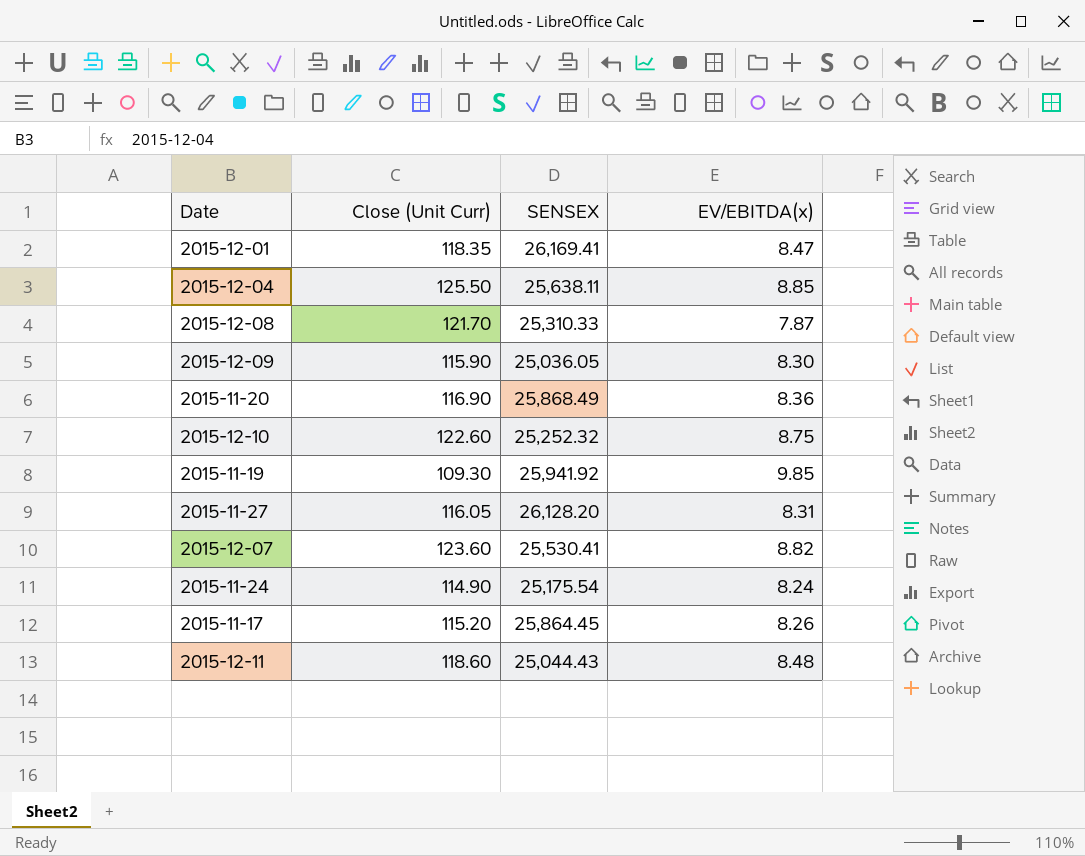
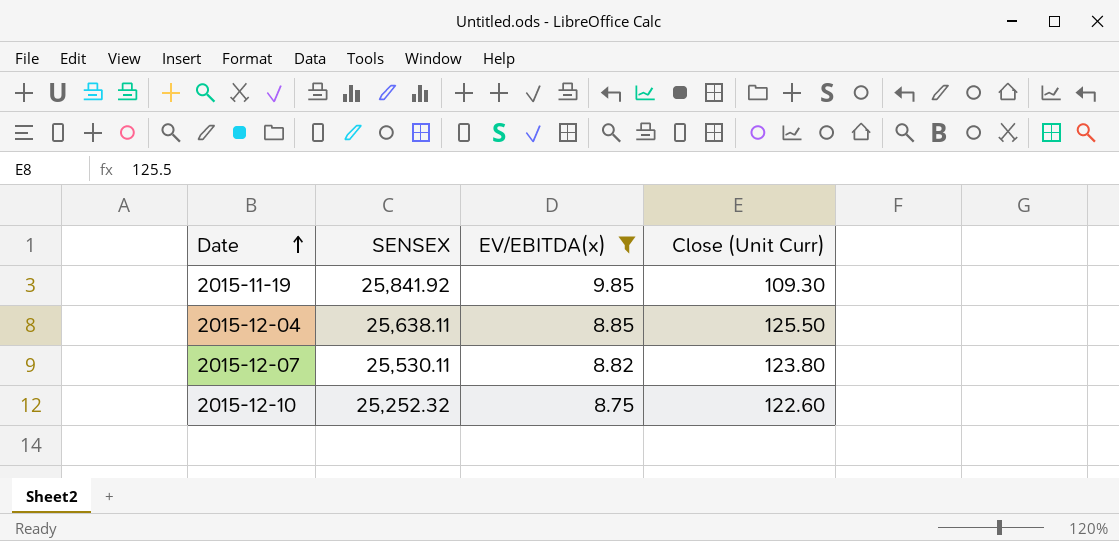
filter: none -> EV/EBITDA(x) >= 8.75
row order: none -> Date ascending
column Close (Unit Curr) | position: 2 -> 4
2015-11-19 | SENSEX: 25,941.92 -> 25,841.92
2015-12-07 | SENSEX: 25,530.41 -> 25,530.11
2015-12-07 | Close (Unit Curr): 123.60 -> 123.80

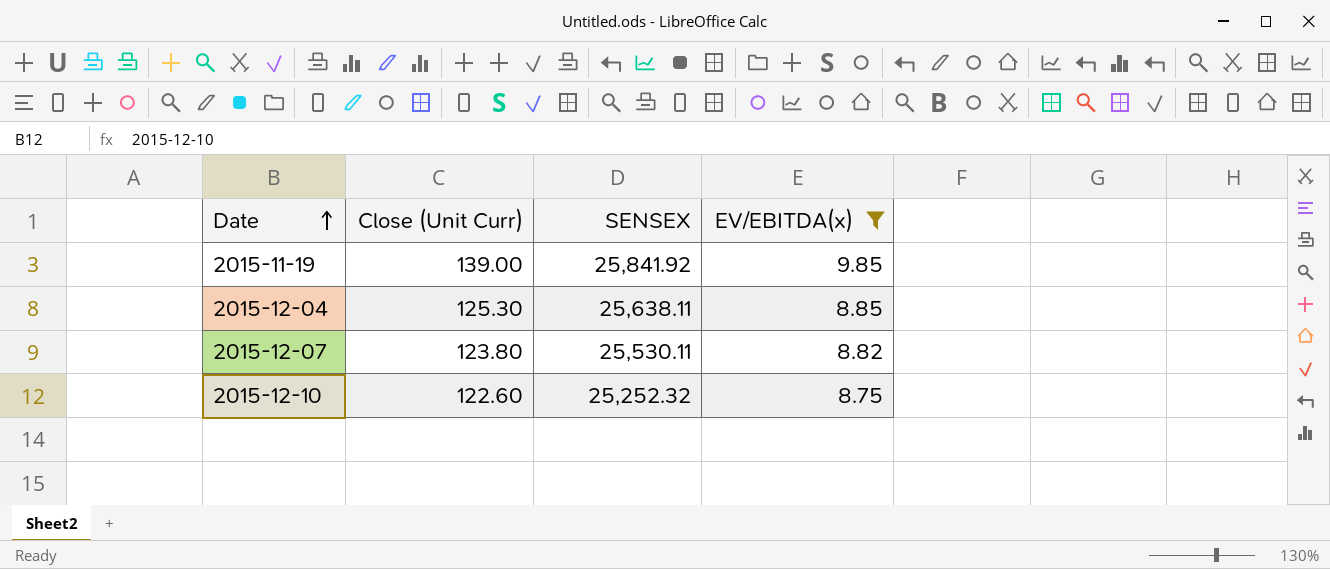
column Close (Unit Curr) | position: 4 -> 2
2015-11-19 | Close (Unit Curr): 109.30 -> 139.00
2015-12-04 | Close (Unit Curr): 125.50 -> 125.30

